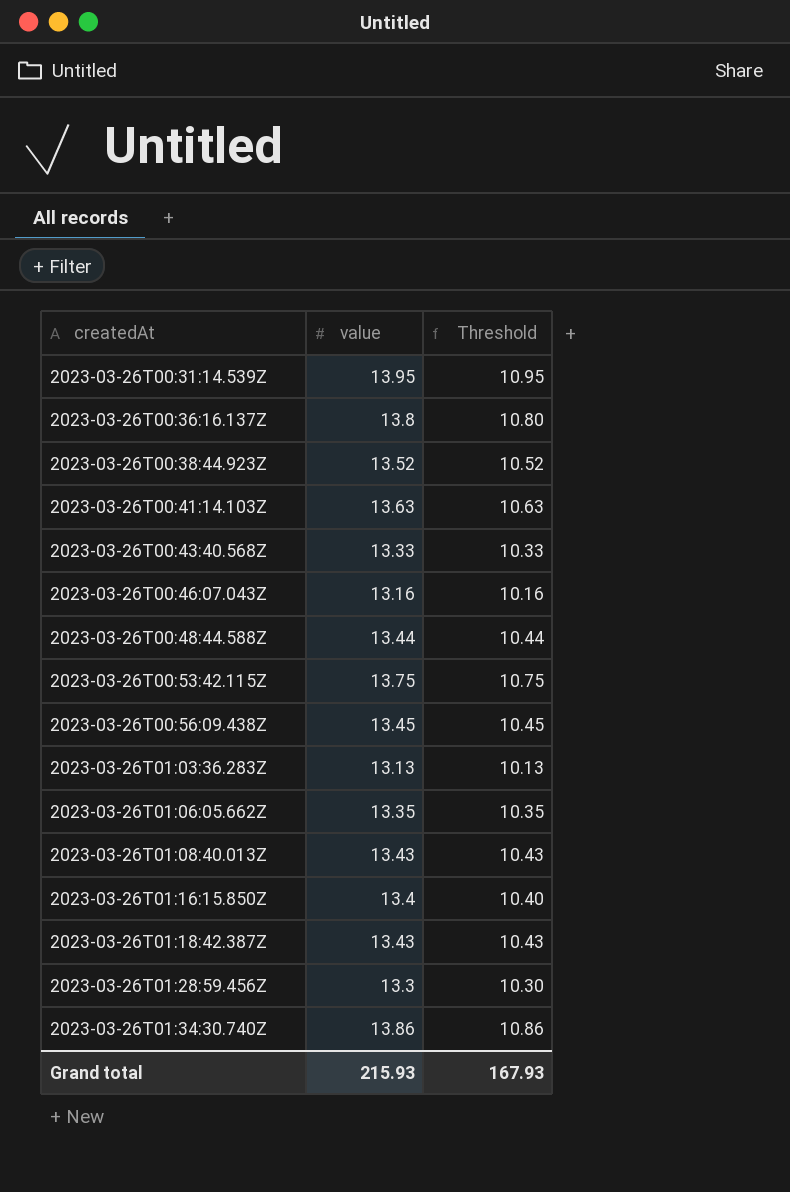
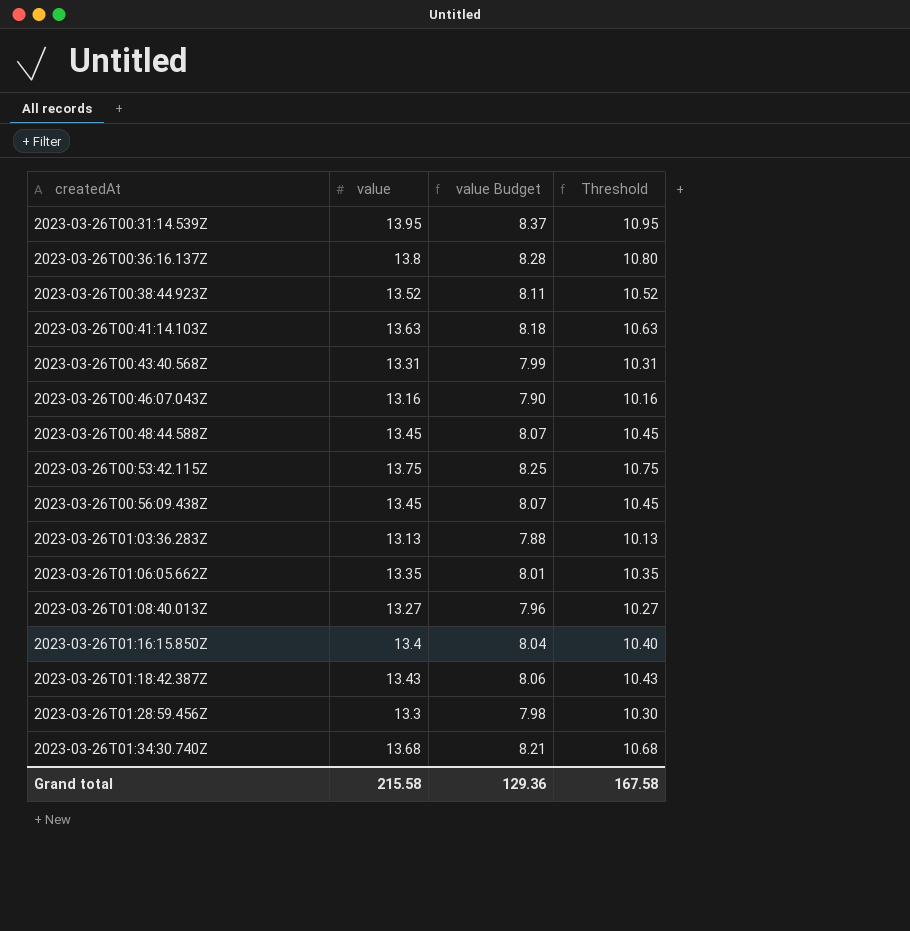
column value Budget | formula: none -> [value] * 0.6
2023-03-26T00:43:40.568Z | value: 13.33 -> 13.31
2023-03-26T00:43:40.568Z | Threshold: 10.33 -> 10.31
2023-03-26T00:48:44.588Z | value: 13.44 -> 13.45
2023-03-26T00:48:44.588Z | Threshold: 10.44 -> 10.45
2023-03-26T01:08:40.013Z | value: 13.43 -> 13.27
2023-03-26T01:08:40.013Z | Threshold: 10.43 -> 10.27
2023-03-26T01:34:30.740Z | value: 13.86 -> 13.68
2023-03-26T01:34:30.740Z | Threshold: 10.86 -> 10.68
Grand total | value: 215.93 -> 215.58
Grand total | Threshold: 167.93 -> 167.58

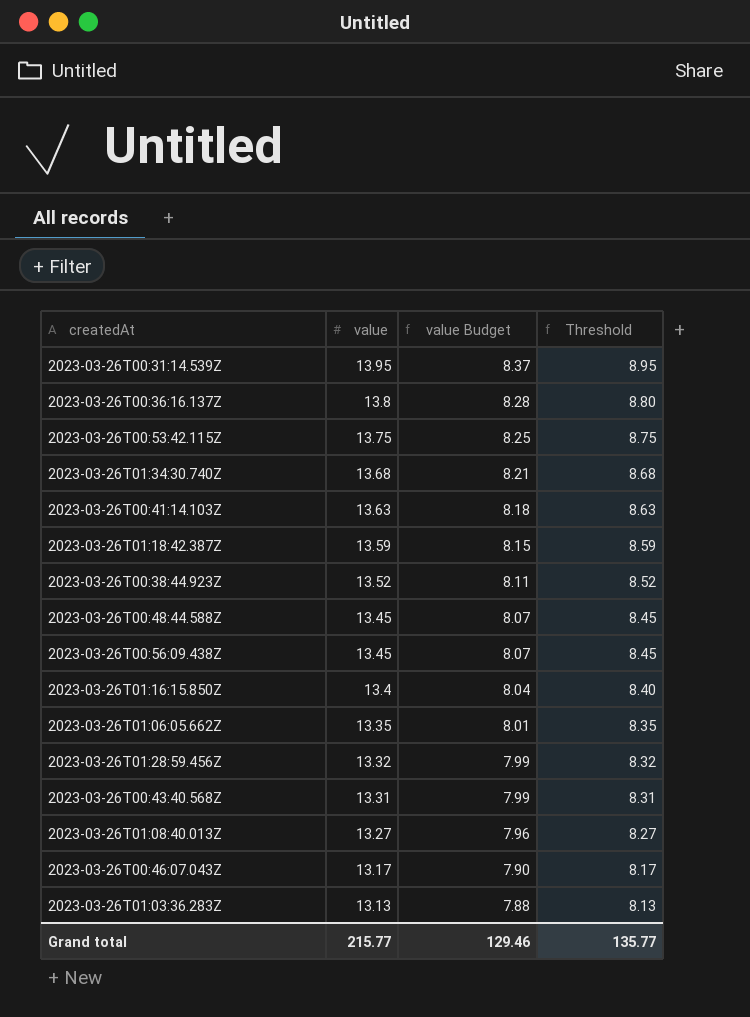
row order: createdAt ascending -> value descending
column Threshold | formula: [value] - 3 -> [value] - 5
2023-03-26T01:18:42.387Z | value: 13.43 -> 13.59
2023-03-26T01:18:42.387Z | value Budget: 8.06 -> 8.15
2023-03-26T01:28:59.456Z | value: 13.3 -> 13.32
2023-03-26T01:28:59.456Z | value Budget: 7.98 -> 7.99
2023-03-26T00:46:07.043Z | value: 13.16 -> 13.17
Grand total | value: 215.58 -> 215.77
Grand total | value Budget: 129.36 -> 129.46
Grand total | Threshold: 167.58 -> 135.77

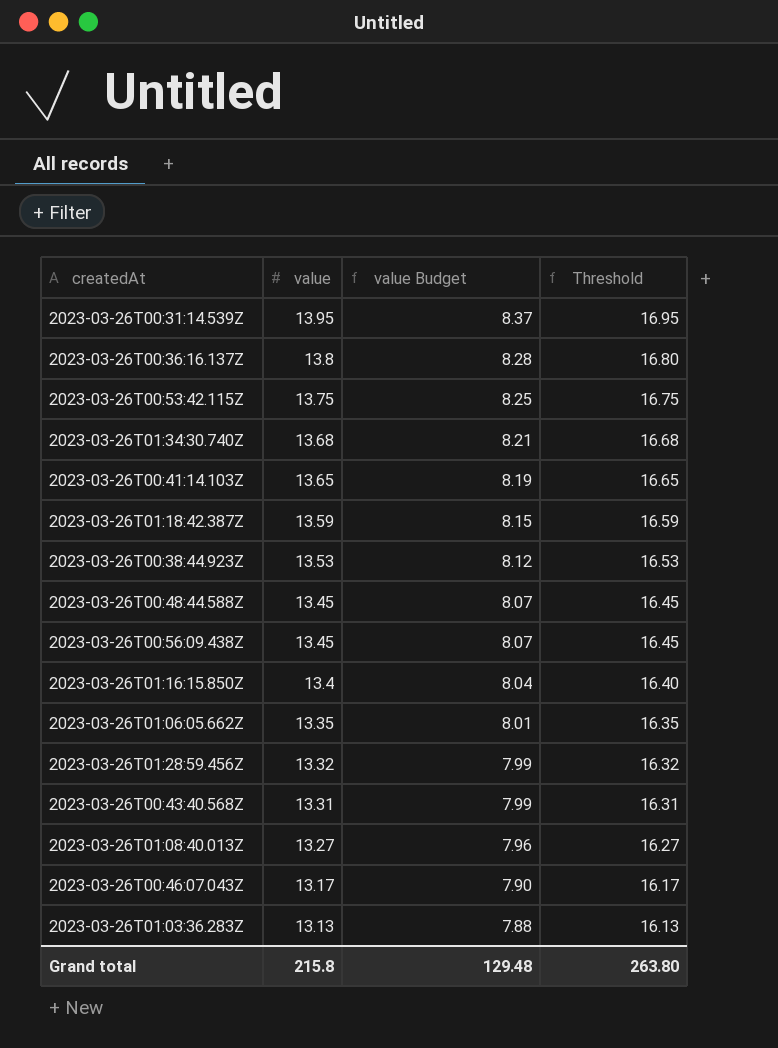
column Threshold | formula: [value] - 5 -> [value] + 3
2023-03-26T00:41:14.103Z | value: 13.63 -> 13.65
2023-03-26T00:41:14.103Z | value Budget: 8.18 -> 8.19
2023-03-26T00:38:44.923Z | value: 13.52 -> 13.53
2023-03-26T00:38:44.923Z | value Budget: 8.11 -> 8.12
Grand total | value: 215.77 -> 215.8
Grand total | value Budget: 129.46 -> 129.48
Grand total | Threshold: 135.77 -> 263.80

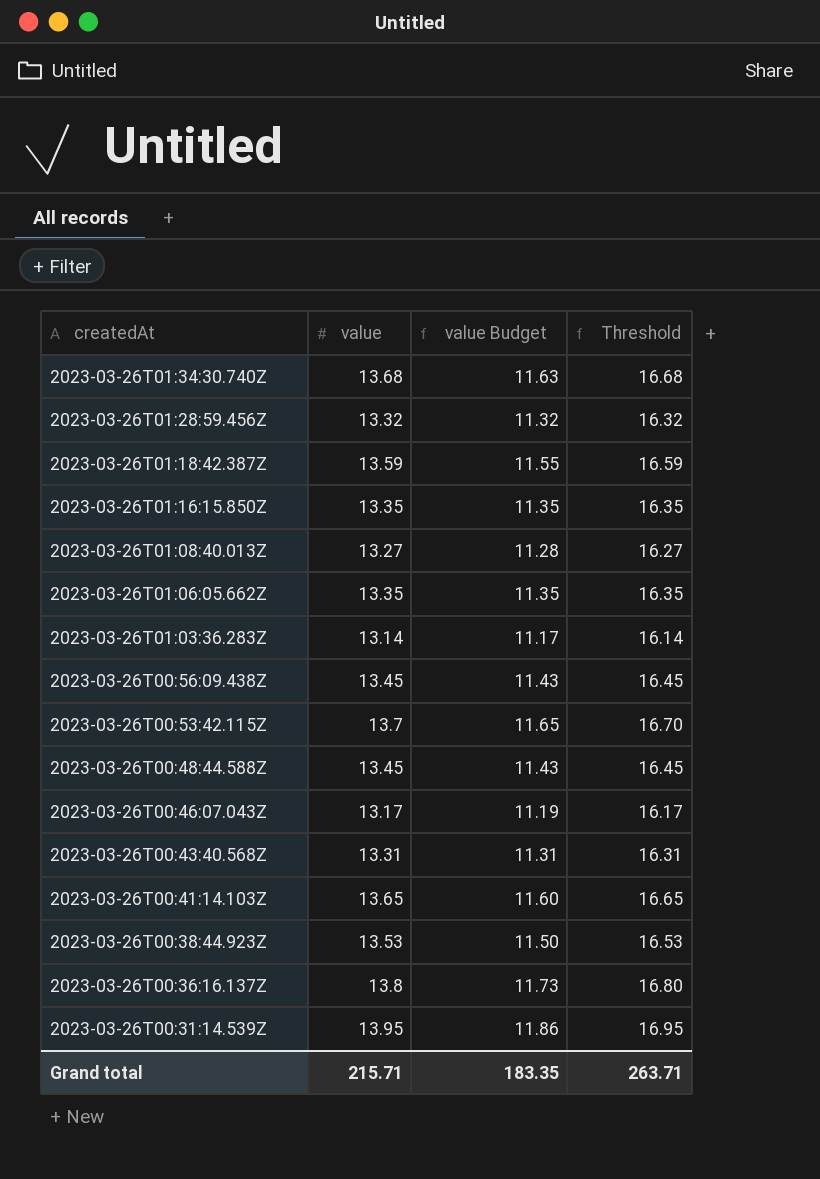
row order: value descending -> createdAt descending
column value Budget | formula: [value] * 0.6 -> [value] * 0.85
2023-03-26T01:16:15.850Z | value: 13.4 -> 13.35
2023-03-26T01:16:15.850Z | Threshold: 16.40 -> 16.35
2023-03-26T01:03:36.283Z | value: 13.13 -> 13.14
2023-03-26T01:03:36.283Z | Threshold: 16.13 -> 16.14
2023-03-26T00:53:42.115Z | value: 13.75 -> 13.7
2023-03-26T00:53:42.115Z | Threshold: 16.75 -> 16.70
Grand total | value: 215.8 -> 215.71
Grand total | value Budget: 129.48 -> 183.35
Grand total | Threshold: 263.80 -> 263.71

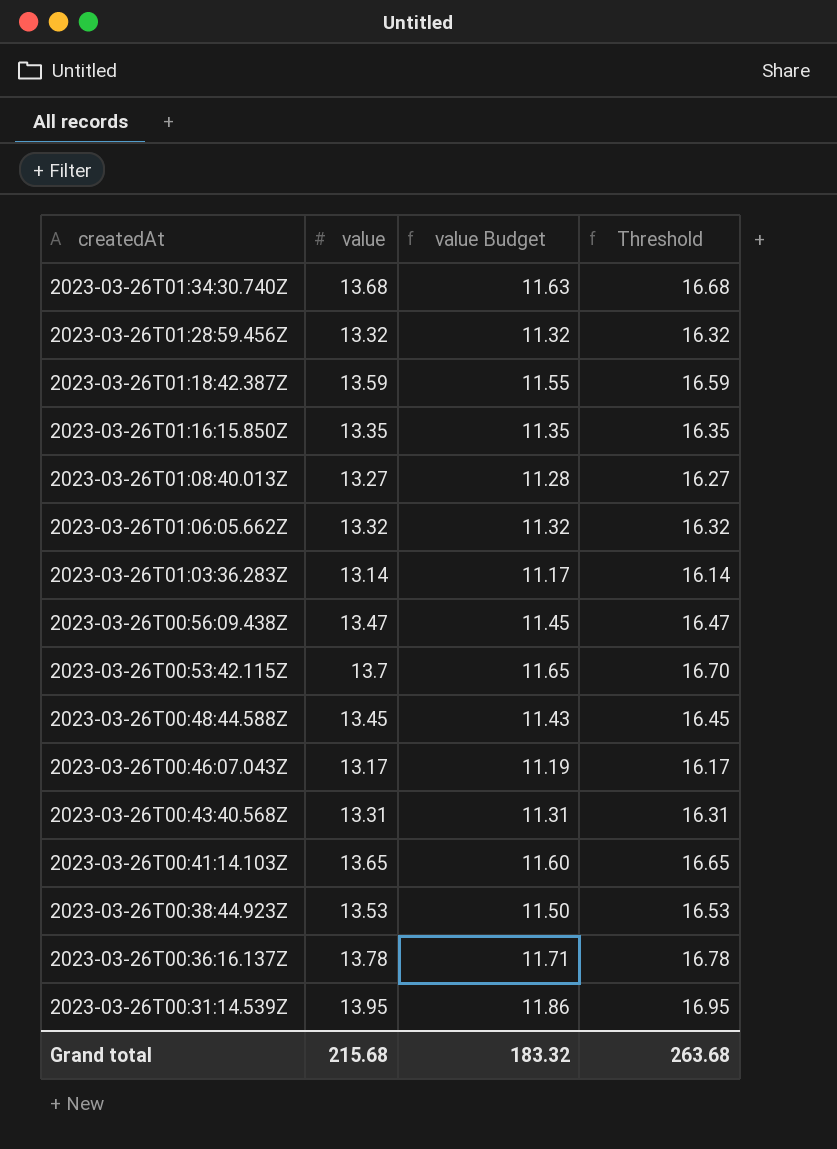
2023-03-26T01:06:05.662Z | value: 13.35 -> 13.32
2023-03-26T01:06:05.662Z | value Budget: 11.35 -> 11.32
2023-03-26T01:06:05.662Z | Threshold: 16.35 -> 16.32
2023-03-26T00:56:09.438Z | value: 13.45 -> 13.47
2023-03-26T00:56:09.438Z | value Budget: 11.43 -> 11.45
2023-03-26T00:56:09.438Z | Threshold: 16.45 -> 16.47
2023-03-26T00:36:16.137Z | value: 13.8 -> 13.78
2023-03-26T00:36:16.137Z | value Budget: 11.73 -> 11.71
2023-03-26T00:36:16.137Z | Threshold: 16.80 -> 16.78
Grand total | value: 215.71 -> 215.68
Grand total | value Budget: 183.35 -> 183.32
Grand total | Threshold: 263.71 -> 263.68

